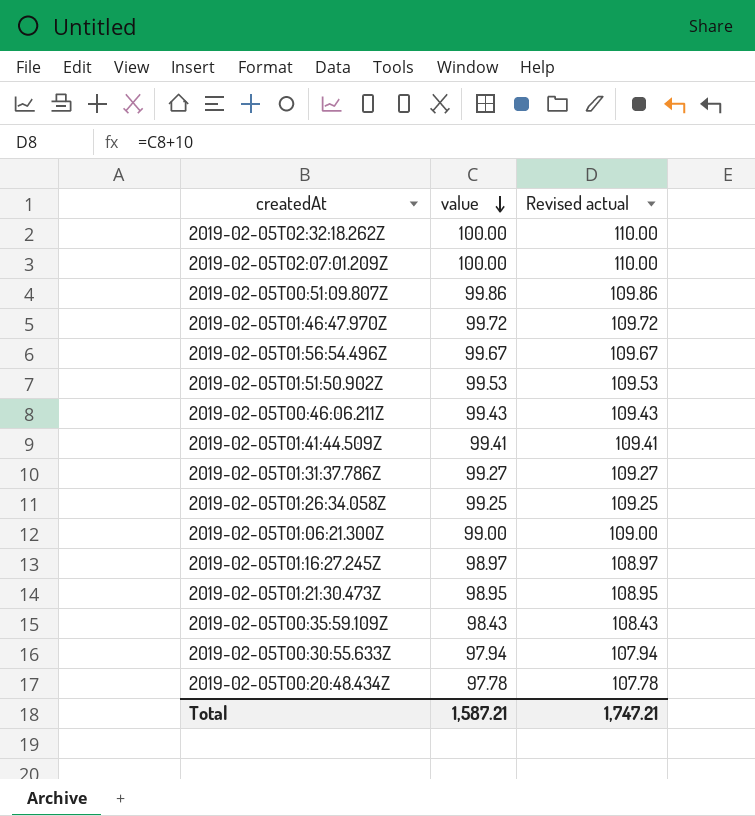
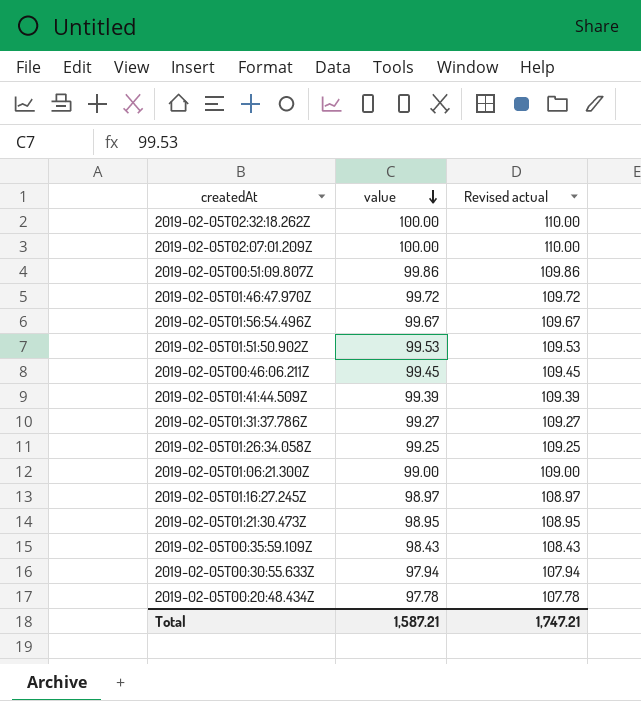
2019-02-05T00:46:06.211Z | value: 99.43 -> 99.45
2019-02-05T00:46:06.211Z | Revised actual: 109.43 -> 109.45
2019-02-05T01:41:44.509Z | value: 99.41 -> 99.39
2019-02-05T01:41:44.509Z | Revised actual: 109.41 -> 109.39

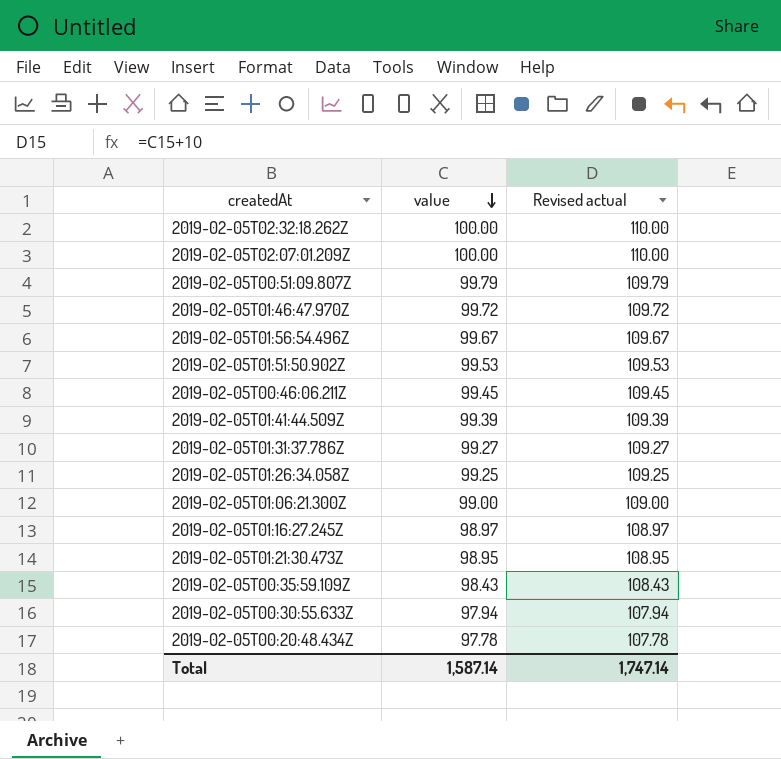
2019-02-05T00:51:09.807Z | value: 99.86 -> 99.79
2019-02-05T00:51:09.807Z | Revised actual: 109.86 -> 109.79
Total | value: 1,587.21 -> 1,587.14
Total | Revised actual: 1,747.21 -> 1,747.14

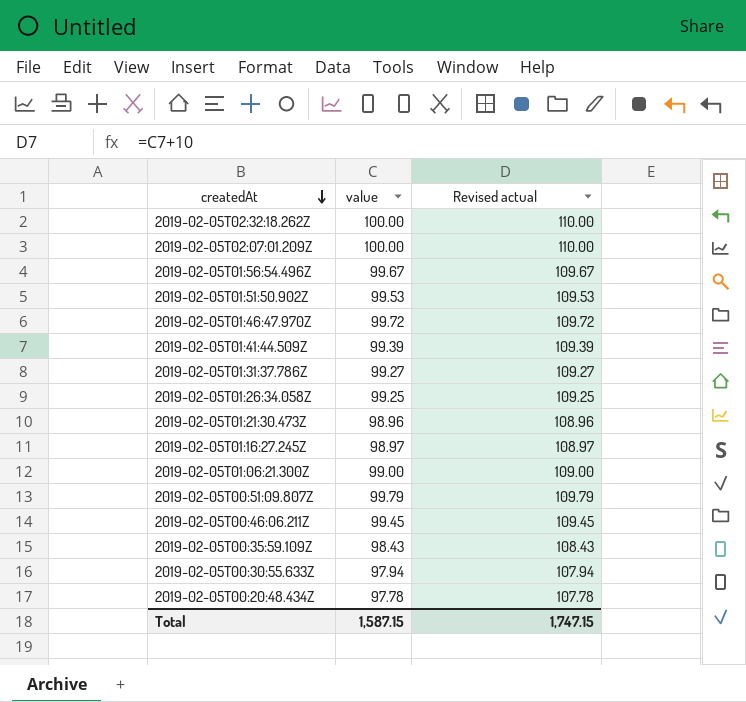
row order: value descending -> createdAt descending
2019-02-05T01:21:30.473Z | value: 98.95 -> 98.96
2019-02-05T01:21:30.473Z | Revised actual: 108.95 -> 108.96
Total | value: 1,587.14 -> 1,587.15
Total | Revised actual: 1,747.14 -> 1,747.15

